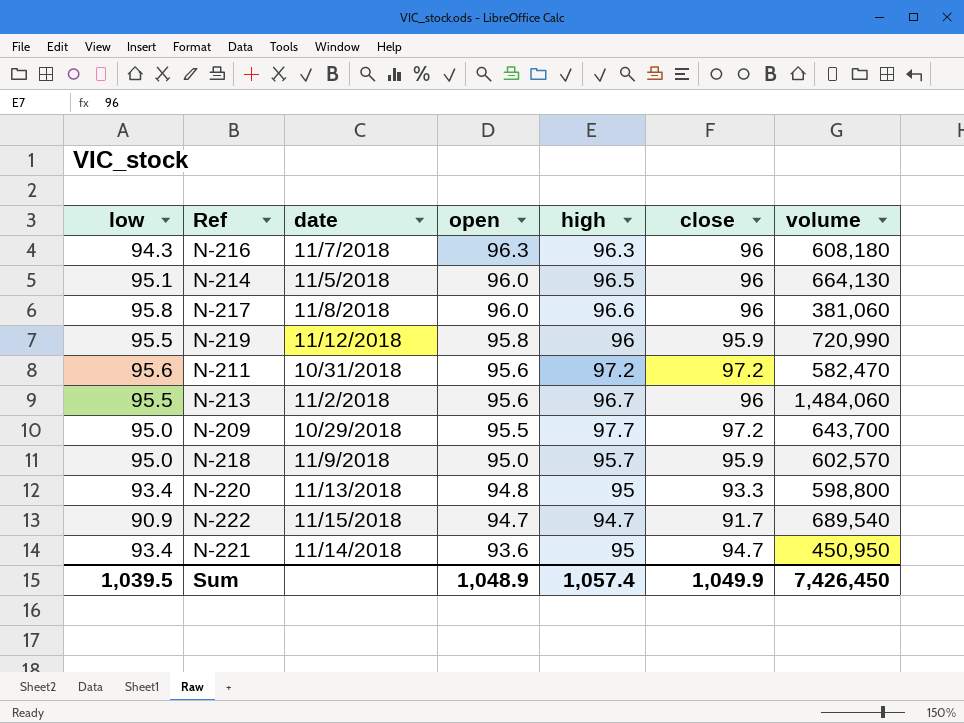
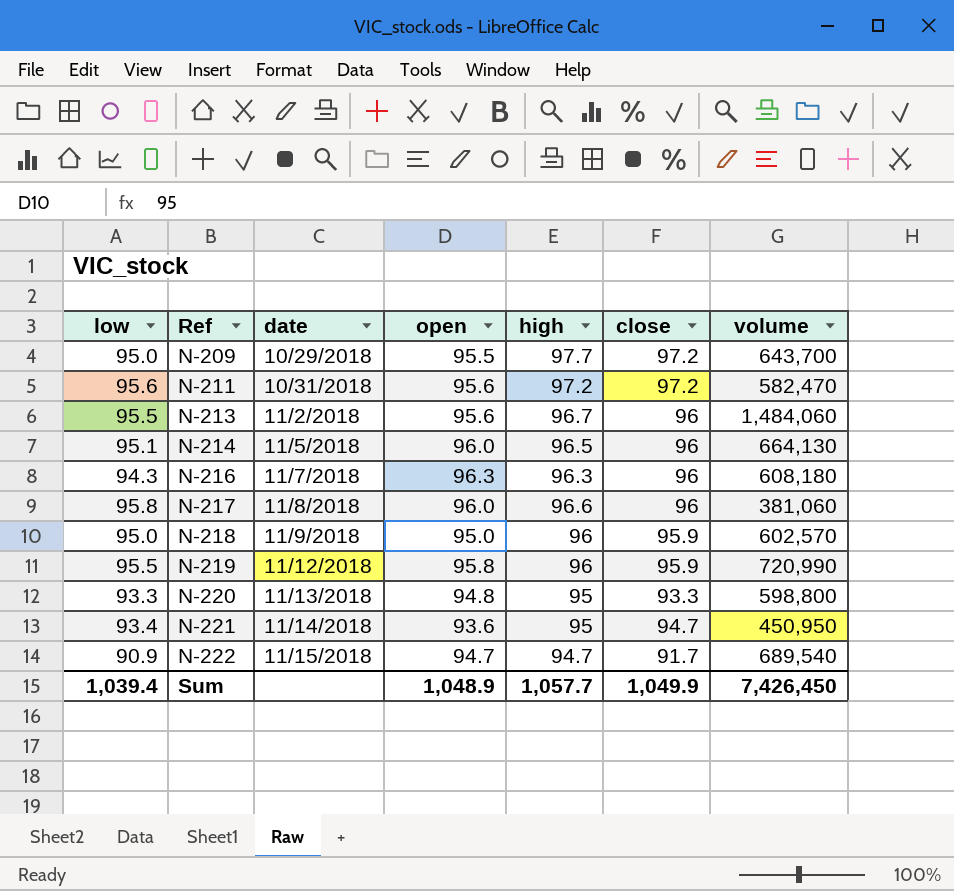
row order: open descending -> Ref ascending
N-218 | high: 95.7 -> 96
N-220 | low: 93.4 -> 93.3
Sum | low: 1,039.5 -> 1,039.4
Sum | high: 1,057.4 -> 1,057.7

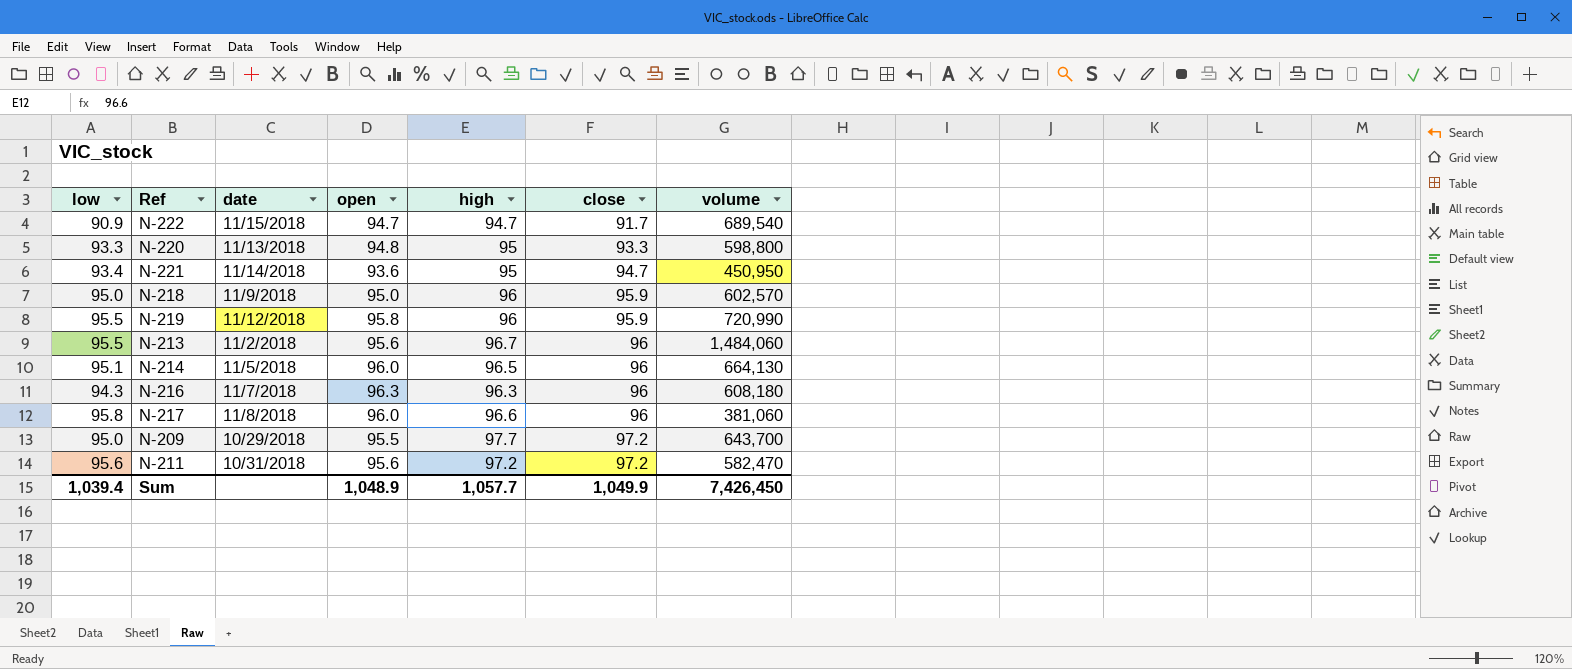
row order: Ref ascending -> close ascending

